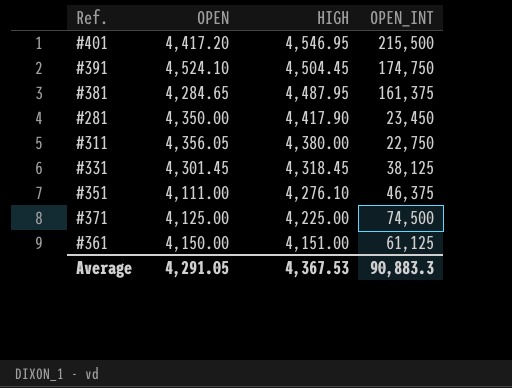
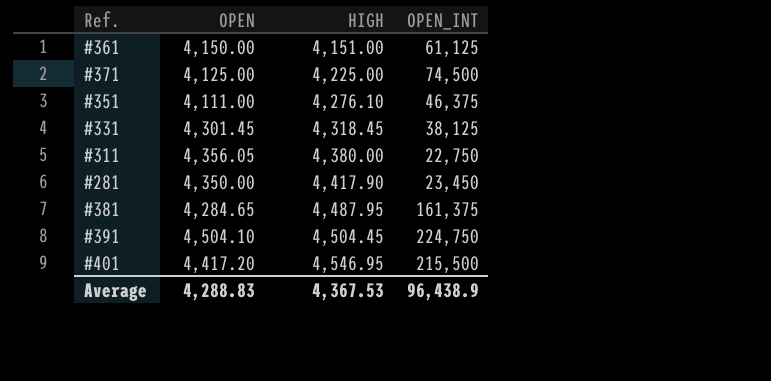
row order: HIGH descending -> HIGH ascending
#391 | OPEN: 4,524.10 -> 4,504.10
#391 | OPEN_INT: 174,750 -> 224,750
Average | OPEN: 4,291.05 -> 4,288.83
Average | OPEN_INT: 90,883.3 -> 96,438.9

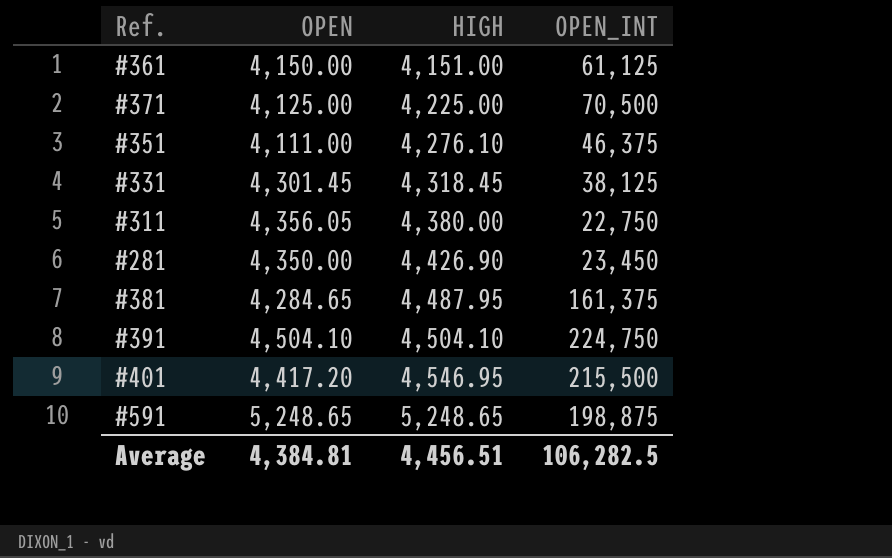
#371 | OPEN_INT: 74,500 -> 70,500
#281 | HIGH: 4,417.90 -> 4,426.90
#391 | HIGH: 4,504.45 -> 4,504.10
row #591: none -> 5,248.65 | 5,248.65 | 198,875
Average | OPEN: 4,288.83 -> 4,384.81
Average | HIGH: 4,367.53 -> 4,456.51
Average | OPEN_INT: 96,438.9 -> 106,282.5

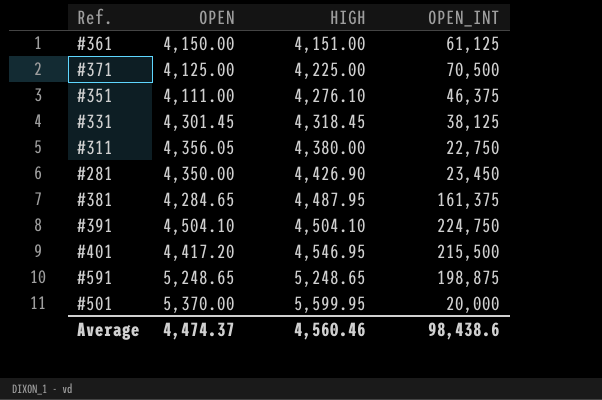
row #501: none -> 5,370.00 | 5,599.95 | 20,000
Average | OPEN: 4,384.81 -> 4,474.37
Average | HIGH: 4,456.51 -> 4,560.46
Average | OPEN_INT: 106,282.5 -> 98,438.6

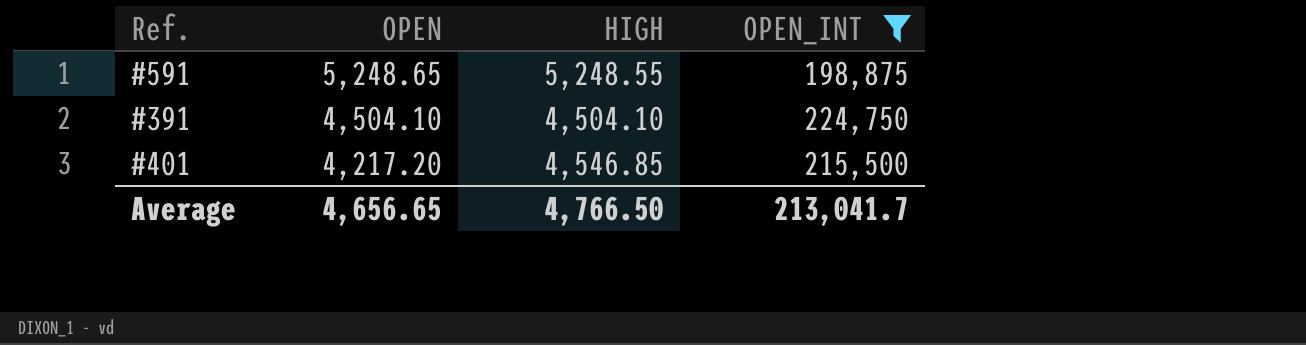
filter: none -> OPEN_INT >= 198,875
row order: HIGH ascending -> OPEN descending
#591 | HIGH: 5,248.65 -> 5,248.55
#401 | OPEN: 4,417.20 -> 4,217.20
#401 | HIGH: 4,546.95 -> 4,546.85
Average | OPEN: 4,474.37 -> 4,656.65
Average | HIGH: 4,560.46 -> 4,766.50
Average | OPEN_INT: 98,438.6 -> 213,041.7

